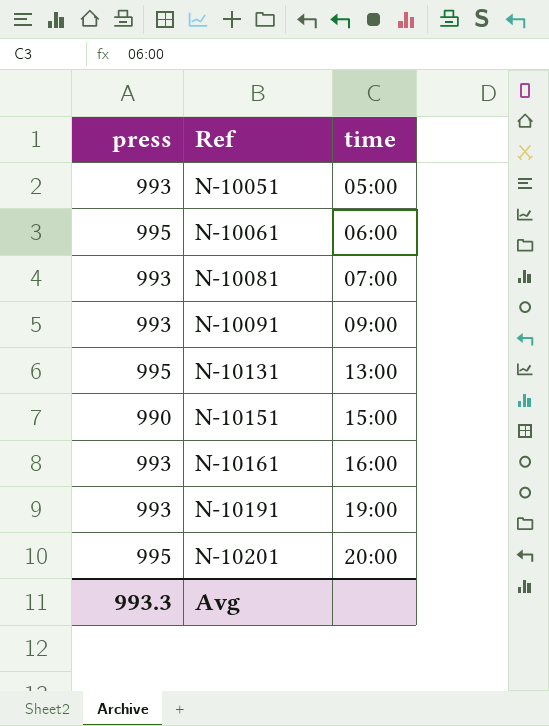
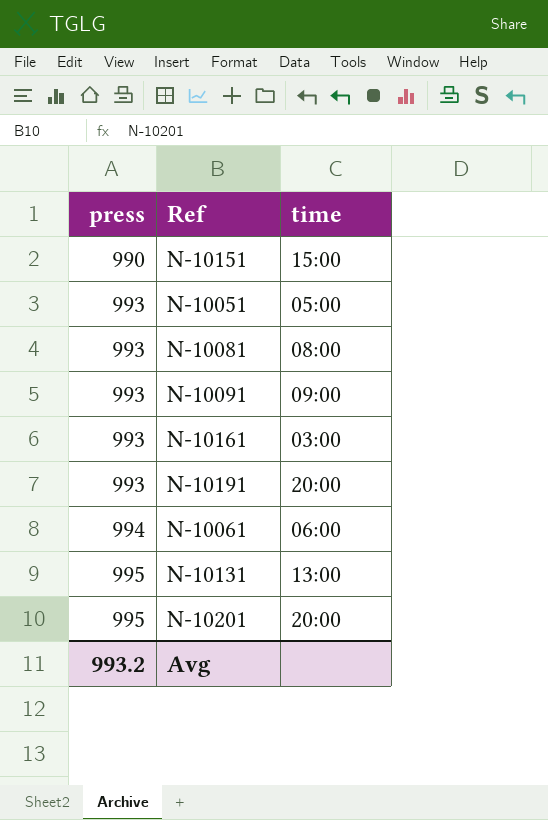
row order: Ref ascending -> press ascending
N-10081 | time: 07:00 -> 08:00
N-10161 | time: 16:00 -> 03:00
N-10191 | time: 19:00 -> 20:00
N-10061 | press: 995 -> 994
Avg | press: 993.3 -> 993.2

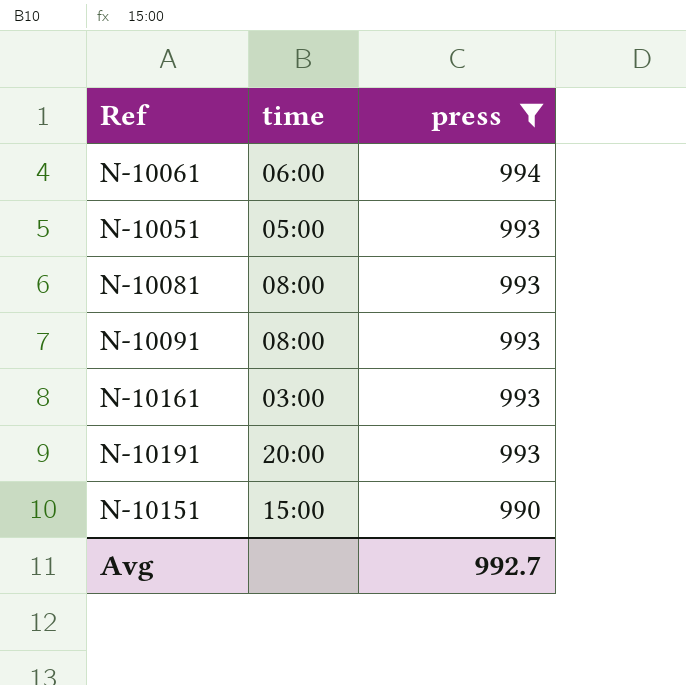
filter: none -> press != 995
row order: press ascending -> press descending
column press | position: 1 -> 3
N-10091 | time: 09:00 -> 08:00
Avg | press: 993.2 -> 992.7

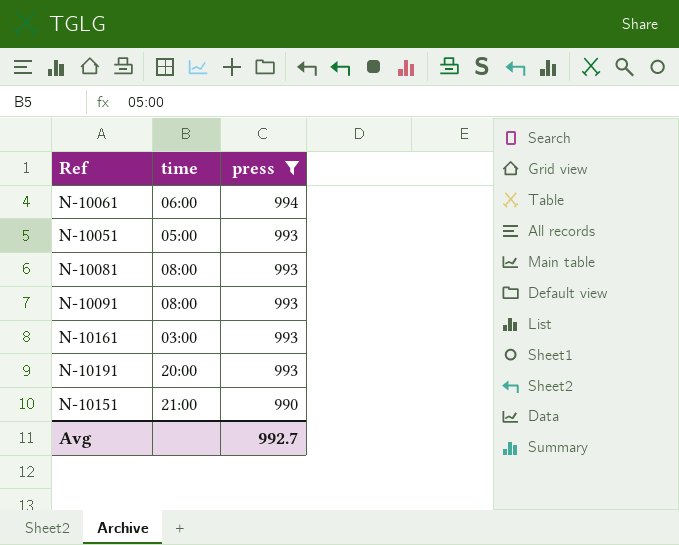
N-10151 | time: 15:00 -> 21:00

